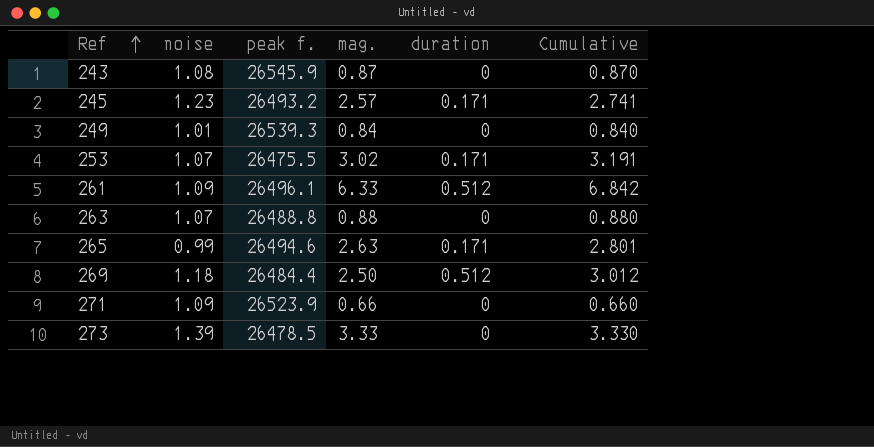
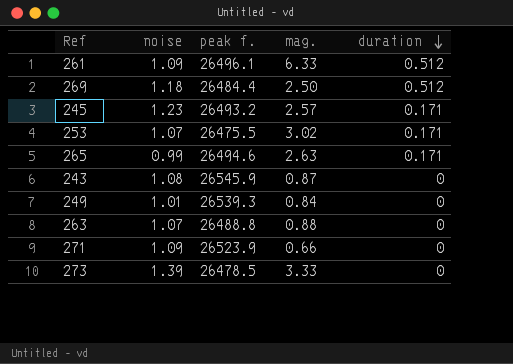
row order: Ref ascending -> duration descending
column Cumulative | formula: [mag.] + [duration] -> none

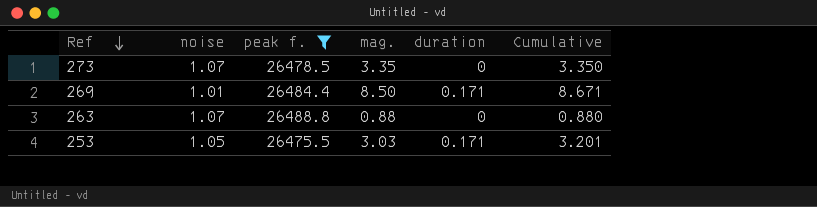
filter: none -> peak f. <= 26488.8
row order: duration descending -> Ref descending
column Cumulative | formula: none -> [mag.] + [duration]
273 | noise: 1.39 -> 1.07
273 | mag.: 3.33 -> 3.35
269 | noise: 1.18 -> 1.01
269 | mag.: 2.50 -> 8.50
269 | duration: 0.512 -> 0.171
253 | noise: 1.07 -> 1.05
253 | mag.: 3.02 -> 3.03

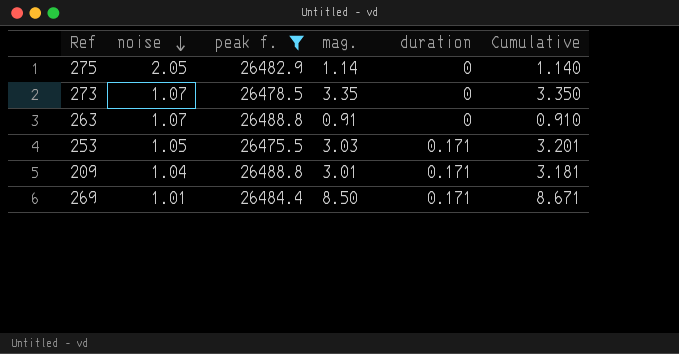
row order: Ref descending -> noise descending
row 275: none -> 2.05 | 26482.9 | 1.14 | 0 | 1.140
263 | mag.: 0.88 -> 0.91
263 | Cumulative: 0.880 -> 0.910
row 209: none -> 1.04 | 26488.8 | 3.01 | 0.171 | 3.181

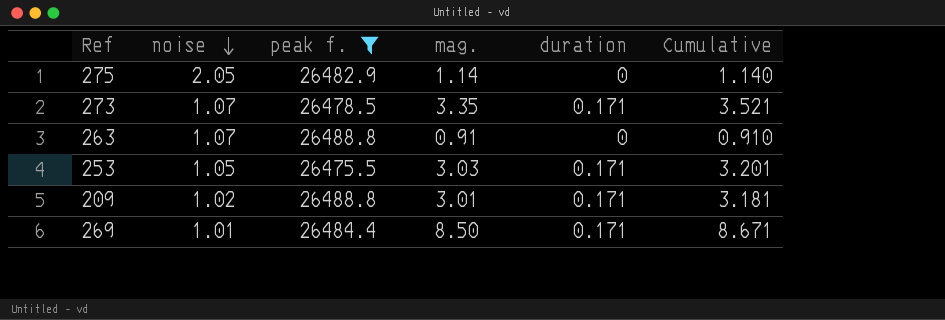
273 | duration: 0 -> 0.171
273 | Cumulative: 3.350 -> 3.521
209 | noise: 1.04 -> 1.02

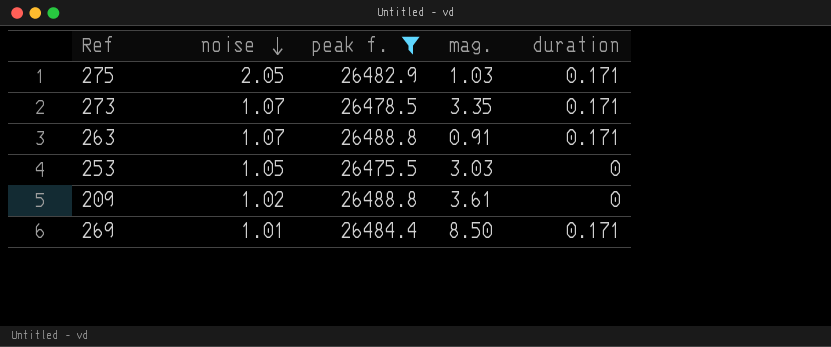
column Cumulative | formula: [mag.] + [duration] -> none
275 | mag.: 1.14 -> 1.03
275 | duration: 0 -> 0.171
263 | duration: 0 -> 0.171
253 | duration: 0.171 -> 0
209 | mag.: 3.01 -> 3.61
209 | duration: 0.171 -> 0

